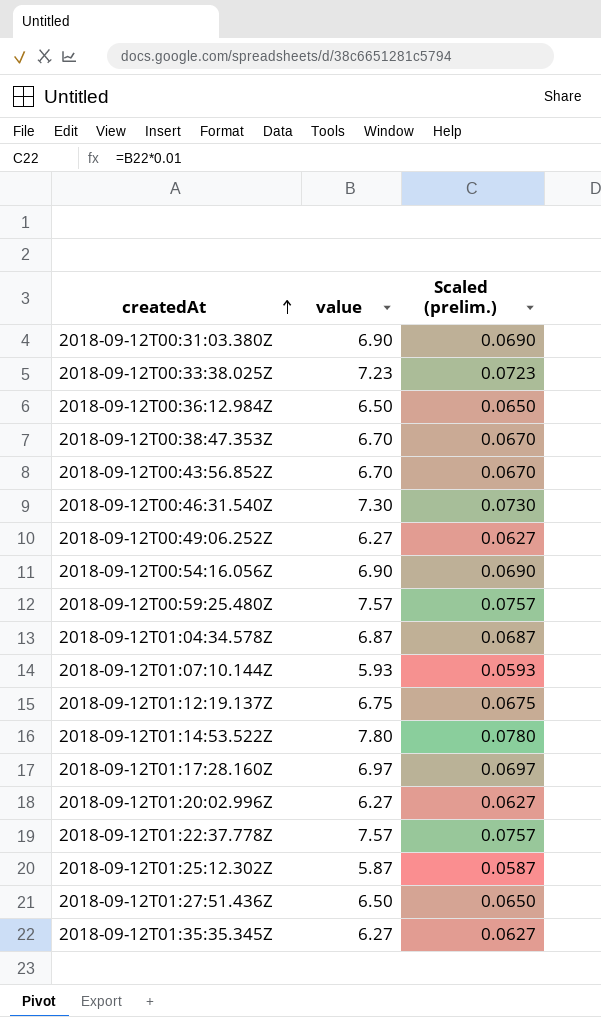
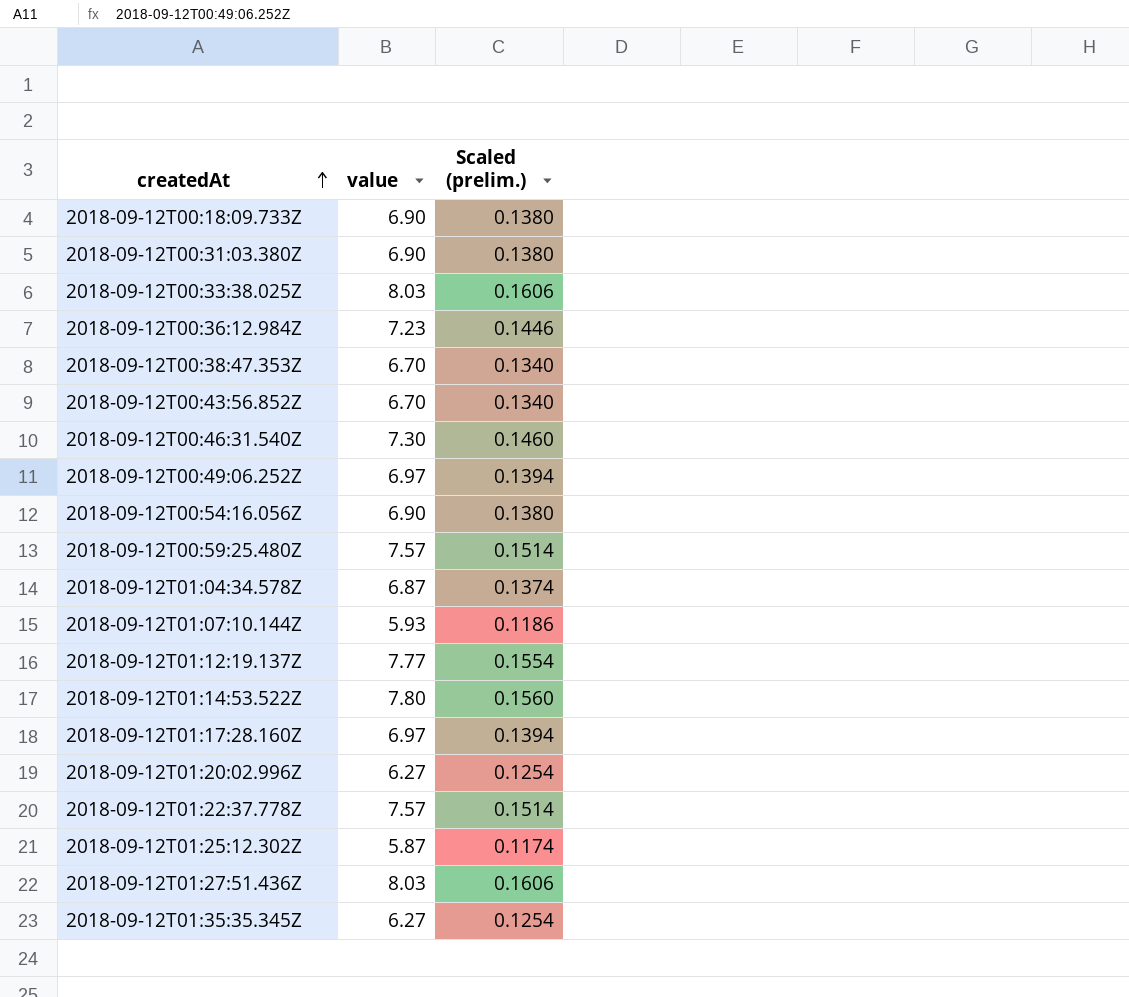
column Scaled (prelim.) | formula: [value] * 0.01 -> [value] * 0.02
row 2018-09-12T00:18:09.733Z: none -> 6.90 | 0.1380
2018-09-12T00:33:38.025Z | value: 7.23 -> 8.03
2018-09-12T00:36:12.984Z | value: 6.50 -> 7.23
2018-09-12T00:49:06.252Z | value: 6.27 -> 6.97
2018-09-12T01:12:19.137Z | value: 6.75 -> 7.77
2018-09-12T01:27:51.436Z | value: 6.50 -> 8.03

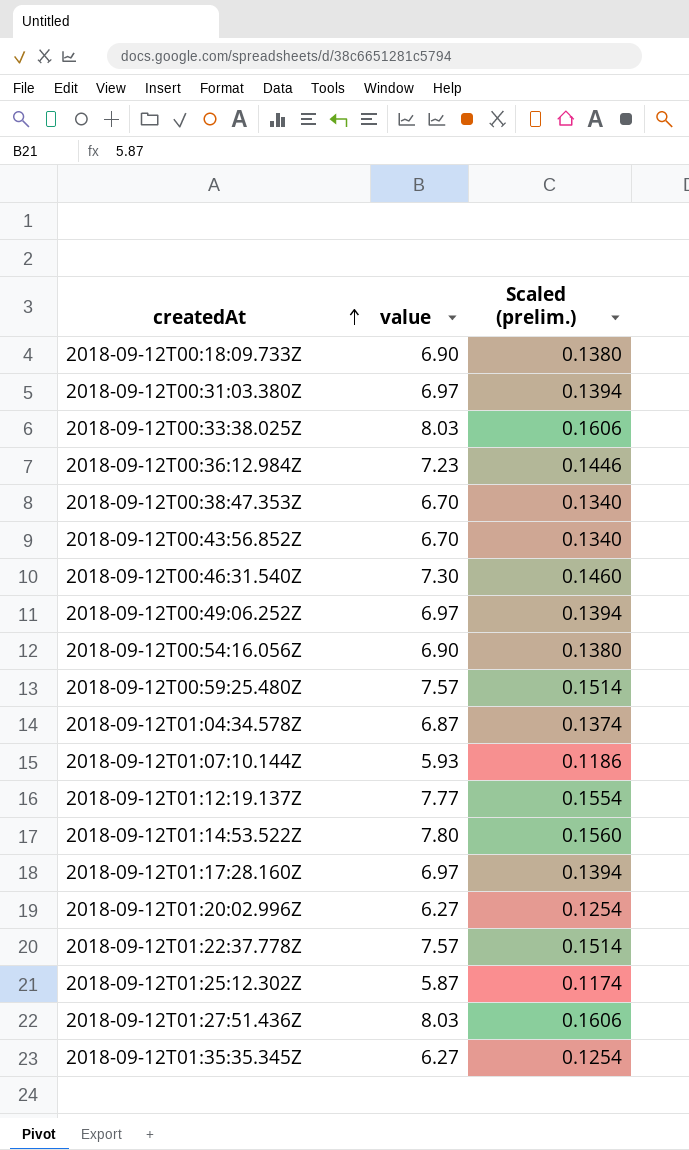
2018-09-12T00:31:03.380Z | value: 6.90 -> 6.97
2018-09-12T00:31:03.380Z | Scaled (prelim.): 0.1380 -> 0.1394

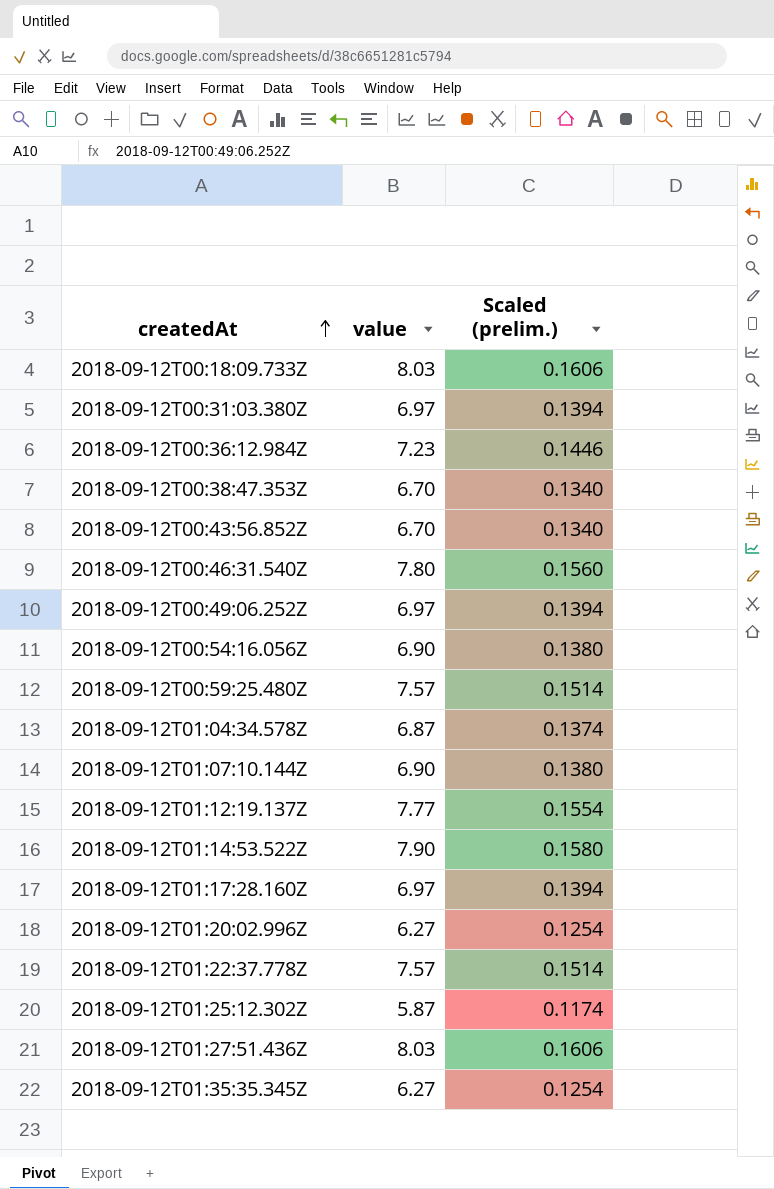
row 2018-09-12T00:33:38.025Z: 8.03 | 0.1606 -> none
2018-09-12T00:18:09.733Z | value: 6.90 -> 8.03
2018-09-12T00:18:09.733Z | Scaled (prelim.): 0.1380 -> 0.1606
2018-09-12T00:46:31.540Z | value: 7.30 -> 7.80
2018-09-12T00:46:31.540Z | Scaled (prelim.): 0.1460 -> 0.1560
2018-09-12T01:07:10.144Z | value: 5.93 -> 6.90
2018-09-12T01:07:10.144Z | Scaled (prelim.): 0.1186 -> 0.1380
2018-09-12T01:14:53.522Z | value: 7.80 -> 7.90
2018-09-12T01:14:53.522Z | Scaled (prelim.): 0.1560 -> 0.1580

